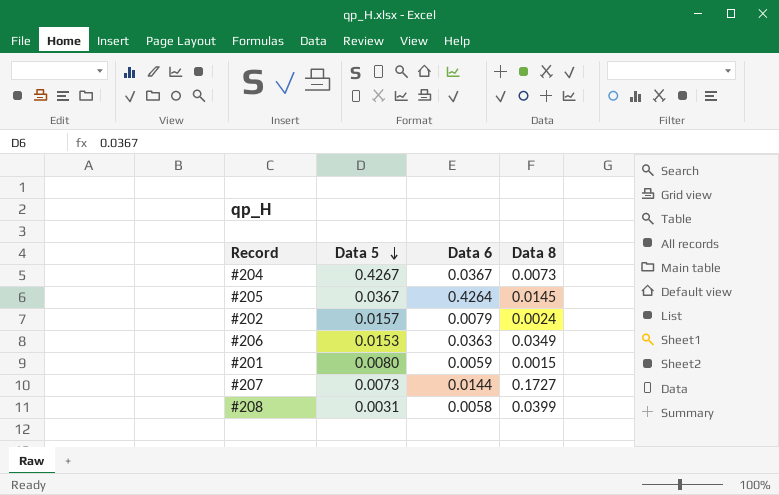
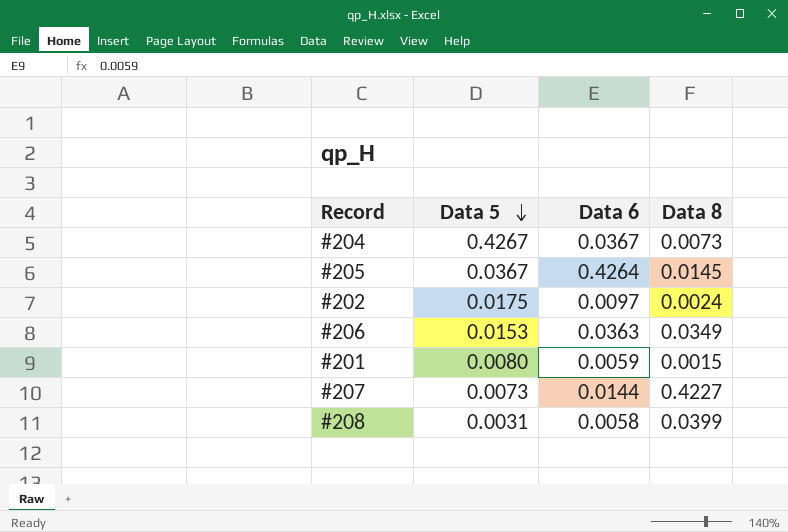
#202 | Data 5: 0.0157 -> 0.0175
#202 | Data 6: 0.0079 -> 0.0097
#207 | Data 8: 0.1727 -> 0.4227

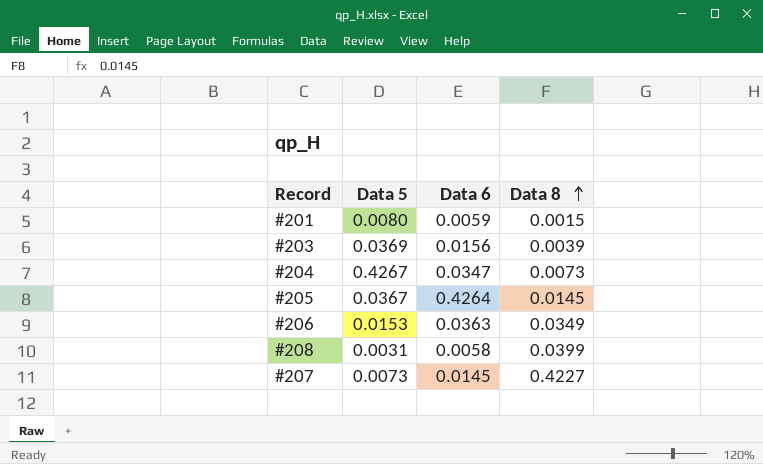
row order: Data 5 descending -> Data 8 ascending
row #202: 0.0175 | 0.0097 | 0.0024 -> none
row #203: none -> 0.0369 | 0.0156 | 0.0039
#204 | Data 6: 0.0367 -> 0.0347
#207 | Data 6: 0.0144 -> 0.0145

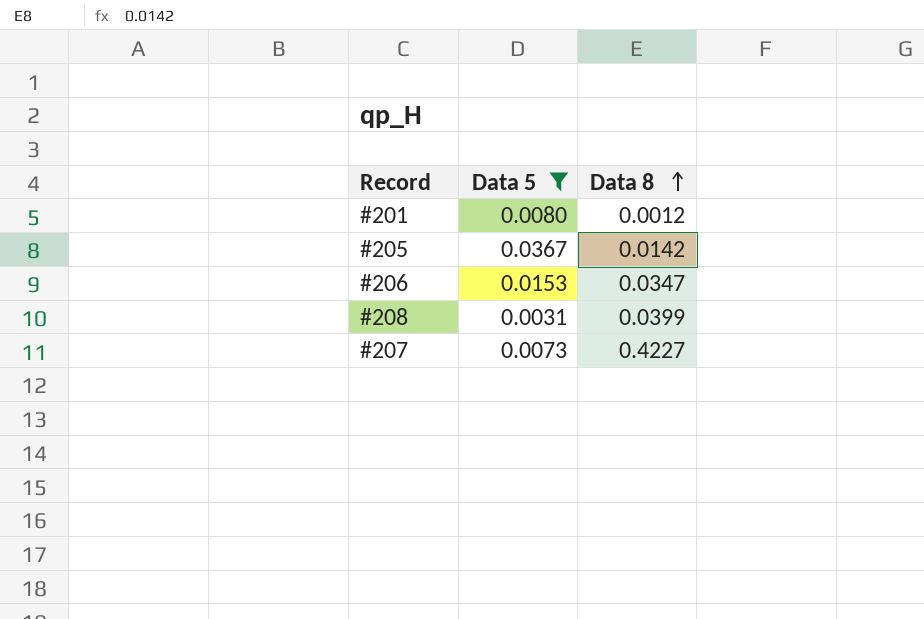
filter: none -> Data 5 <= 0.0367
column Data 6 | position: 3 -> none
#201 | Data 8: 0.0015 -> 0.0012
#205 | Data 8: 0.0145 -> 0.0142
#206 | Data 8: 0.0349 -> 0.0347

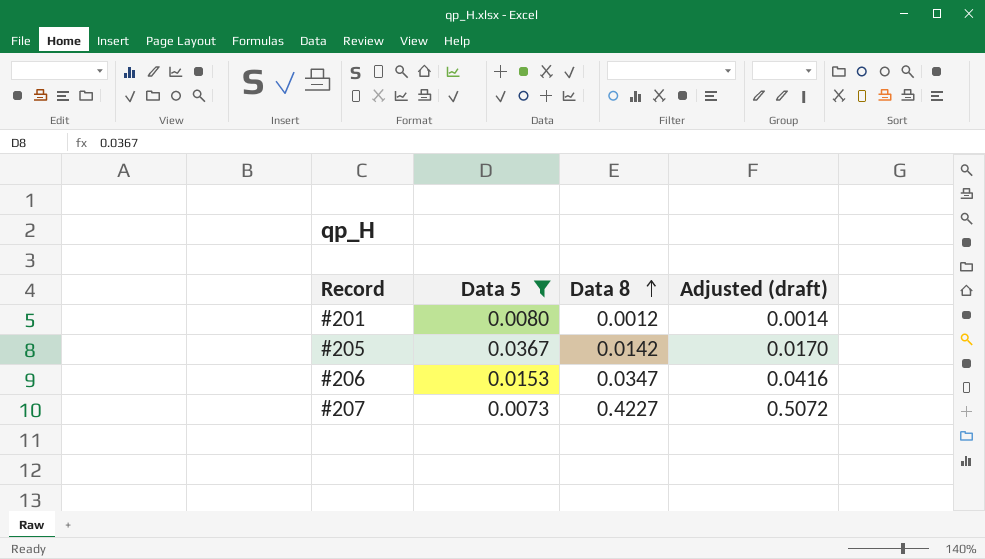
column Adjusted (draft) | formula: none -> [Data 8] * 1.2
row #208: 0.0031 | 0.0399 -> none

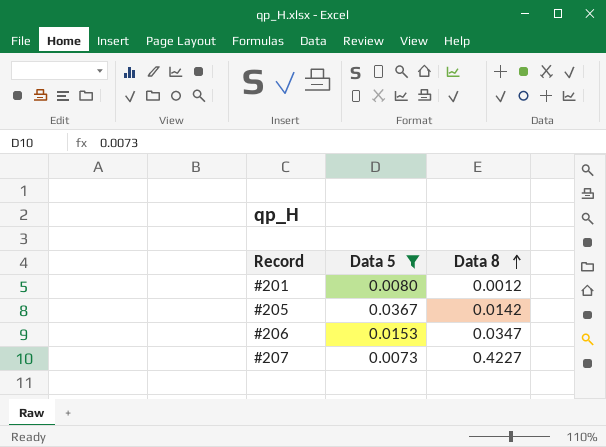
column Adjusted (draft) | formula: [Data 8] * 1.2 -> none

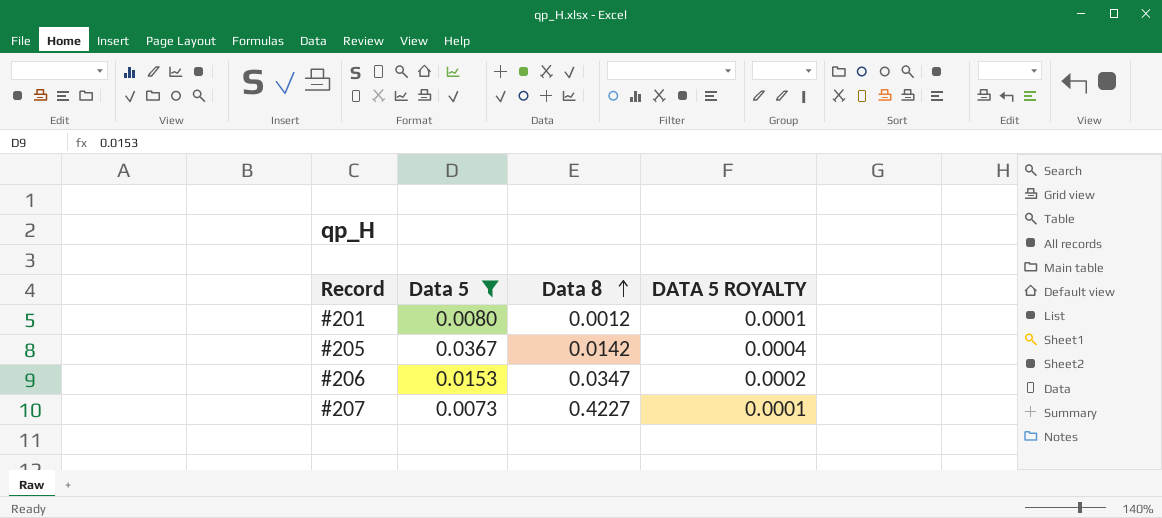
column DATA 5 ROYALTY | formula: none -> [Data 5] * 0.01

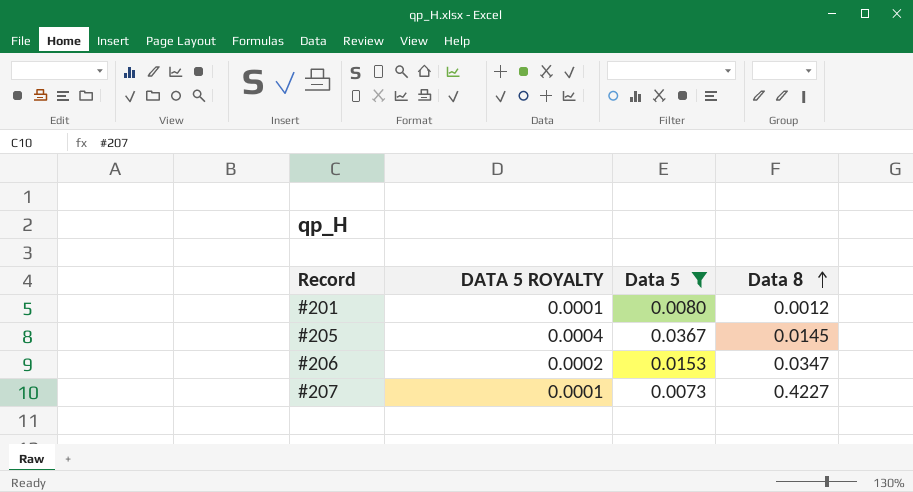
column DATA 5 ROYALTY | position: 4 -> 2
#205 | Data 8: 0.0142 -> 0.0145

